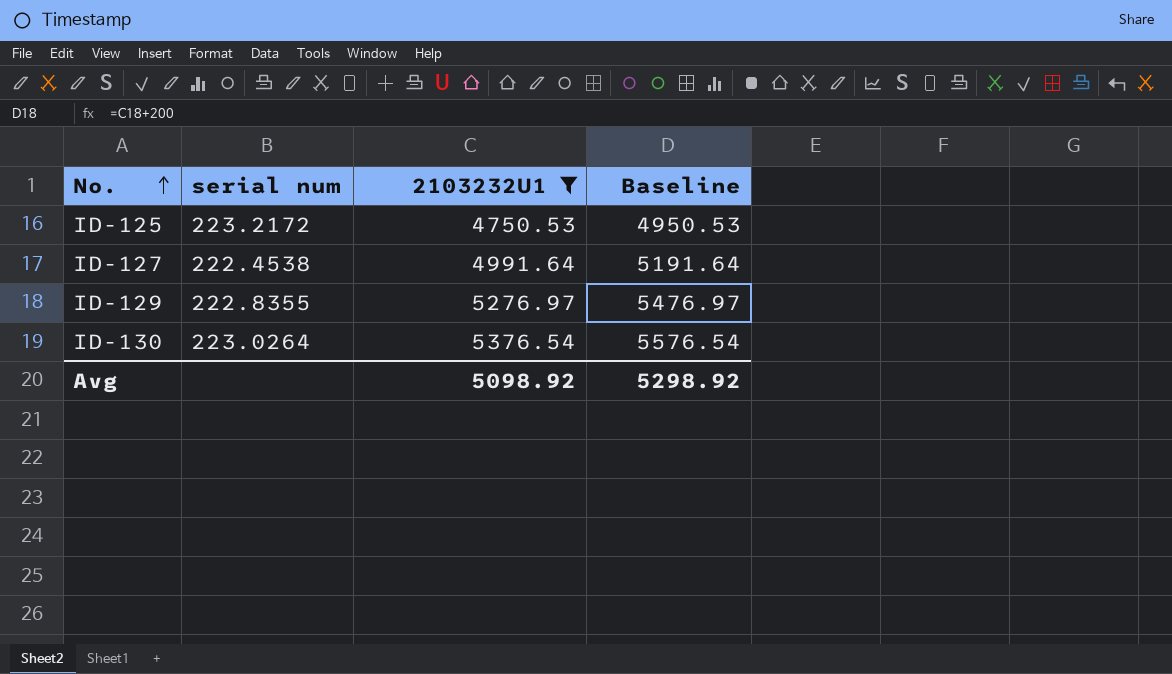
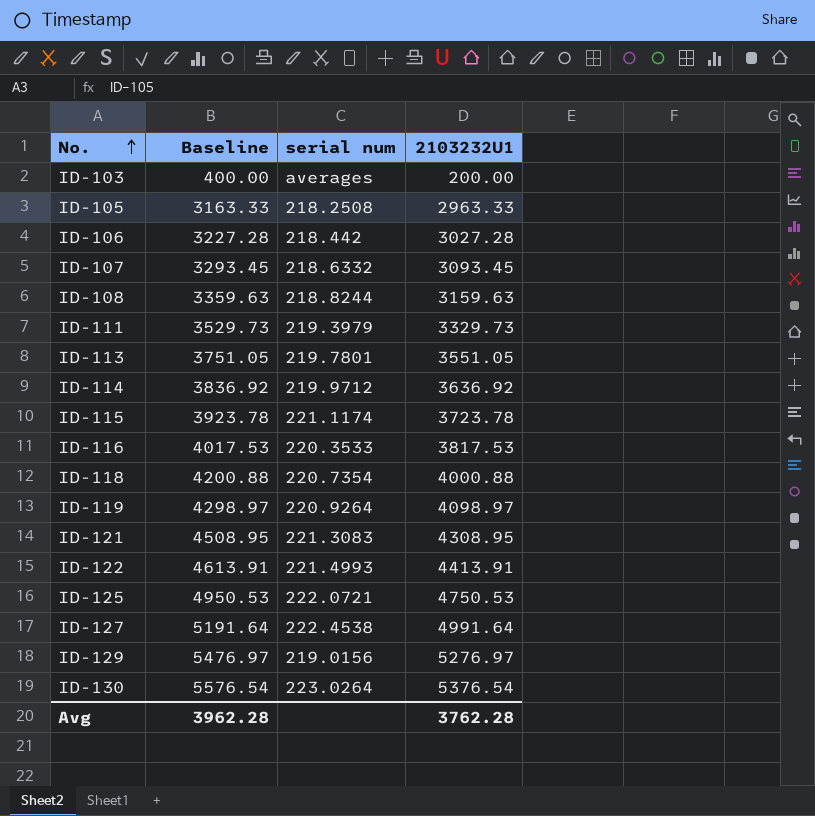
filter: 2103232U1 >= 4750.53 -> none
column Baseline | position: 4 -> 2
ID-125 | serial num: 223.2172 -> 222.0721
ID-129 | serial num: 222.8355 -> 219.0156
Avg | Baseline: 5298.92 -> 3962.28
Avg | 2103232U1: 5098.92 -> 3762.28

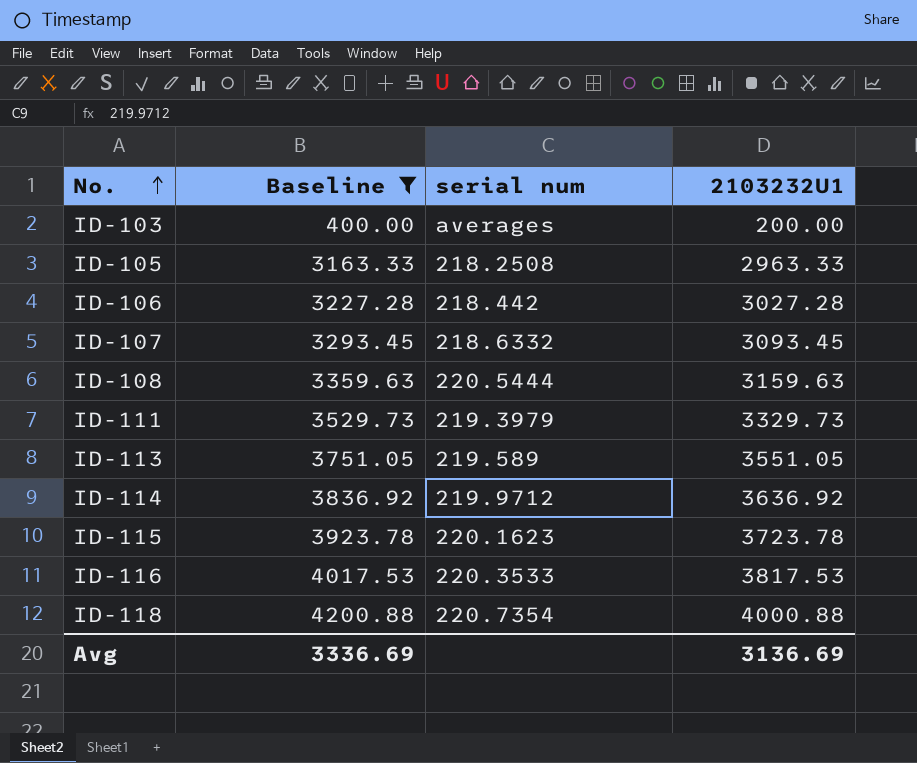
filter: none -> Baseline <= 4200.88
ID-108 | serial num: 218.8244 -> 220.5444
ID-113 | serial num: 219.7801 -> 219.589
ID-115 | serial num: 221.1174 -> 220.1623
Avg | Baseline: 3962.28 -> 3336.69
Avg | 2103232U1: 3762.28 -> 3136.69

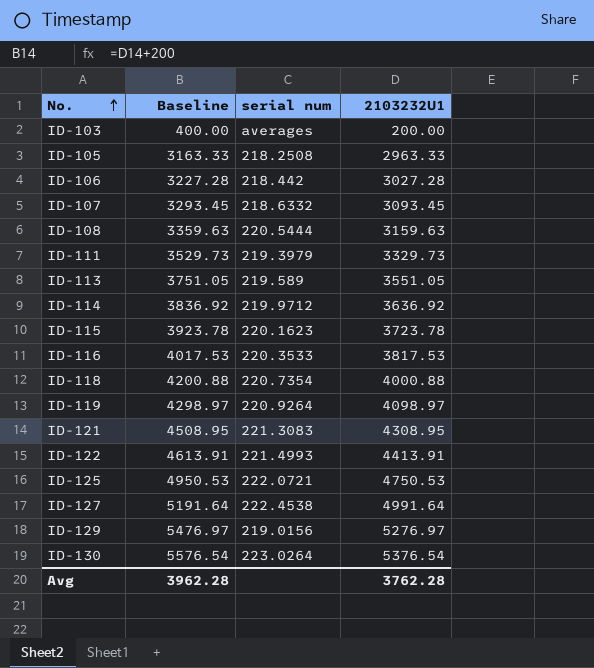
filter: Baseline <= 4200.88 -> none
Avg | Baseline: 3336.69 -> 3962.28
Avg | 2103232U1: 3136.69 -> 3762.28

